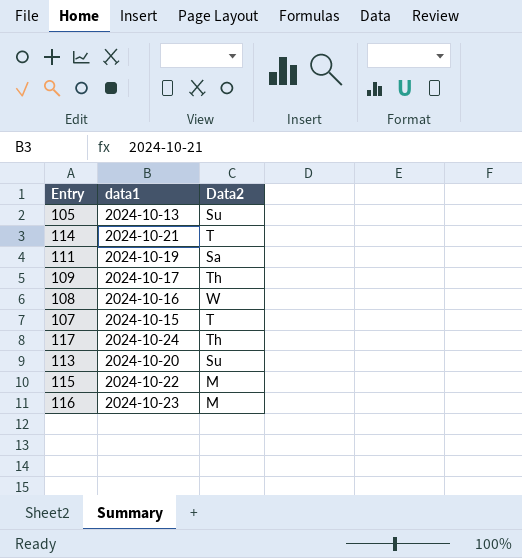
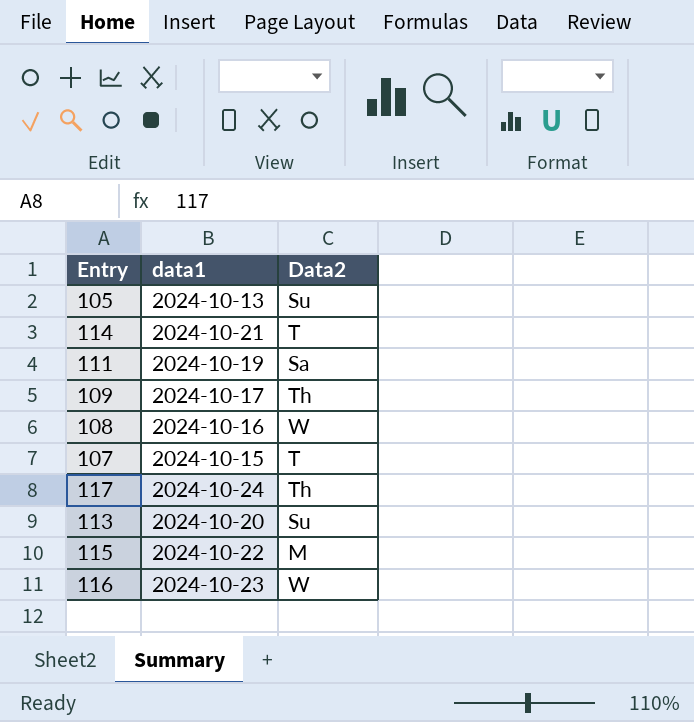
116 | Data2: M -> W

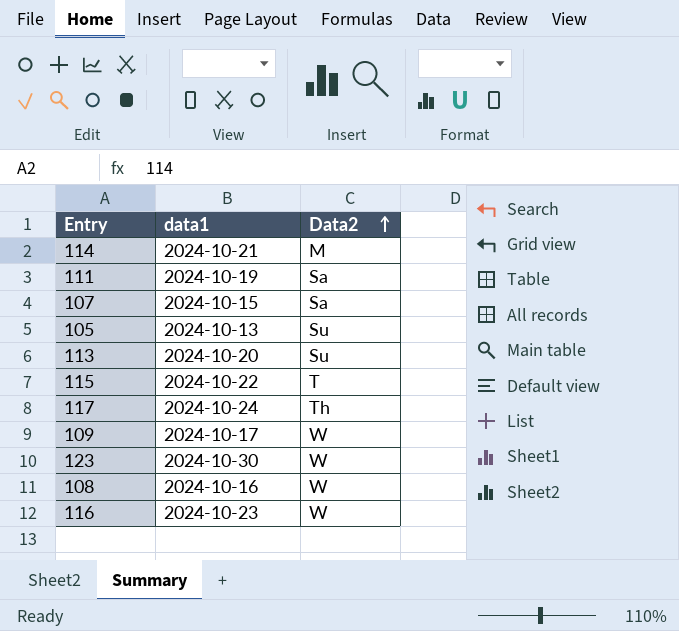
row order: none -> Data2 ascending
114 | Data2: T -> M
107 | Data2: T -> Sa
115 | Data2: M -> T
109 | Data2: Th -> W
row 123: none -> 2024-10-30 | W

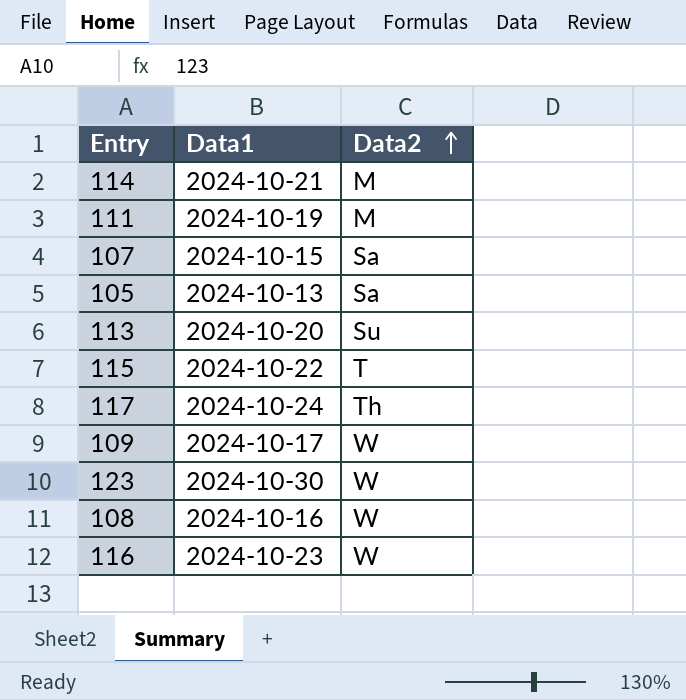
column name: data1 -> Data1
111 | Data2: Sa -> M
105 | Data2: Su -> Sa

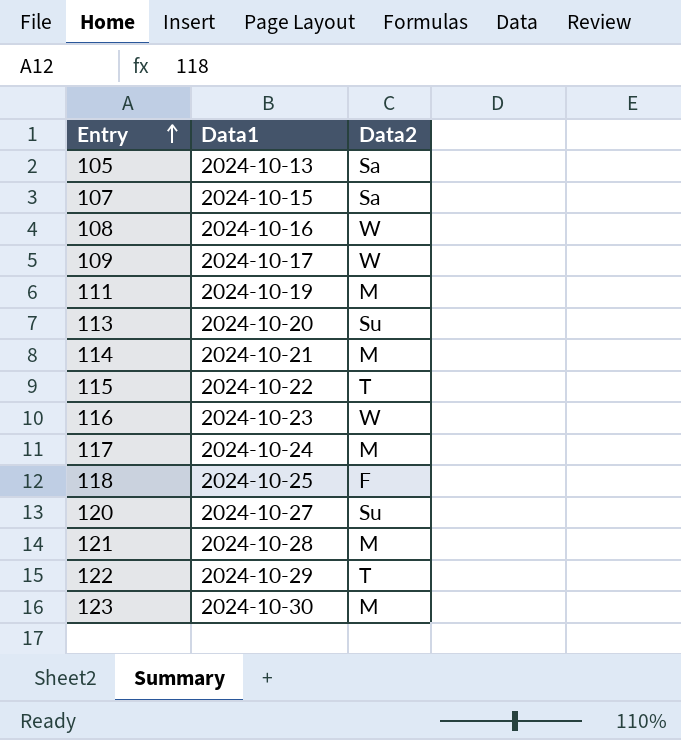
row order: Data2 ascending -> Entry ascending
117 | Data2: Th -> M
row 118: none -> 2024-10-25 | F
row 120: none -> 2024-10-27 | Su
row 121: none -> 2024-10-28 | M
row 122: none -> 2024-10-29 | T
123 | Data2: W -> M

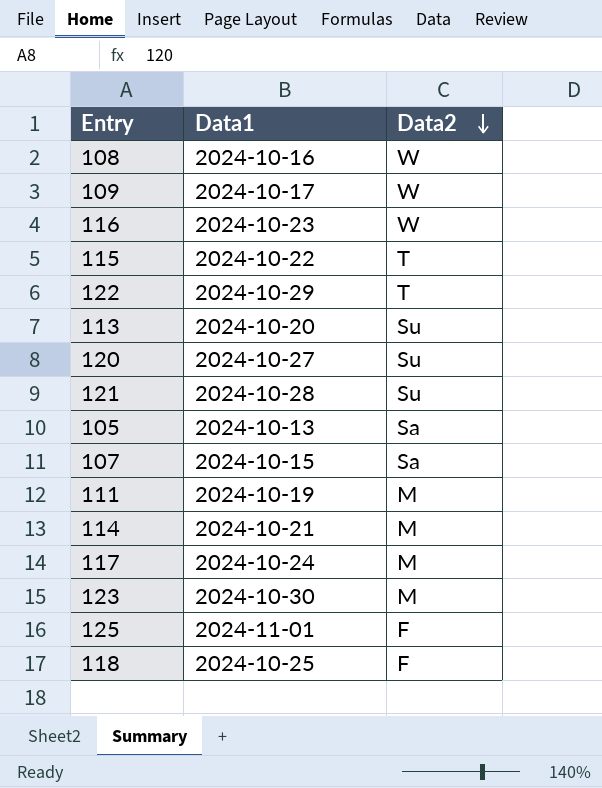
row order: Entry ascending -> Data2 descending
121 | Data2: M -> Su
row 125: none -> 2024-11-01 | F

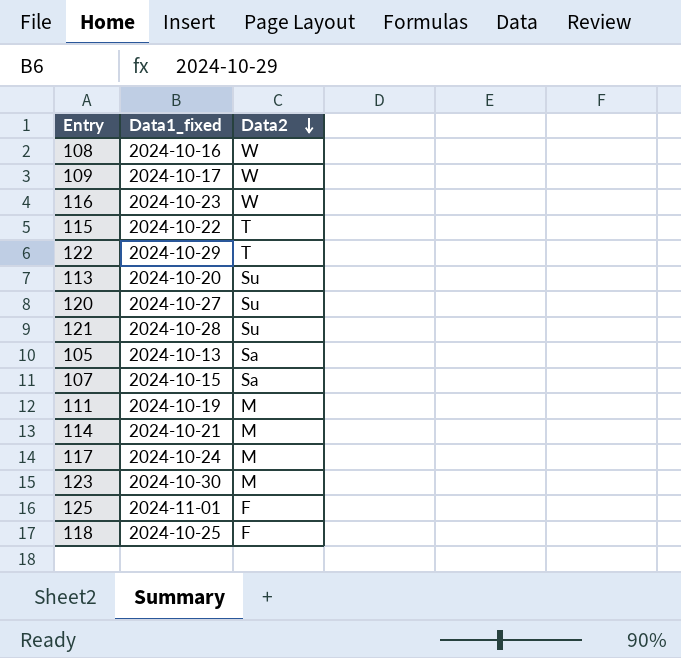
column name: Data1 -> Data1_fixed

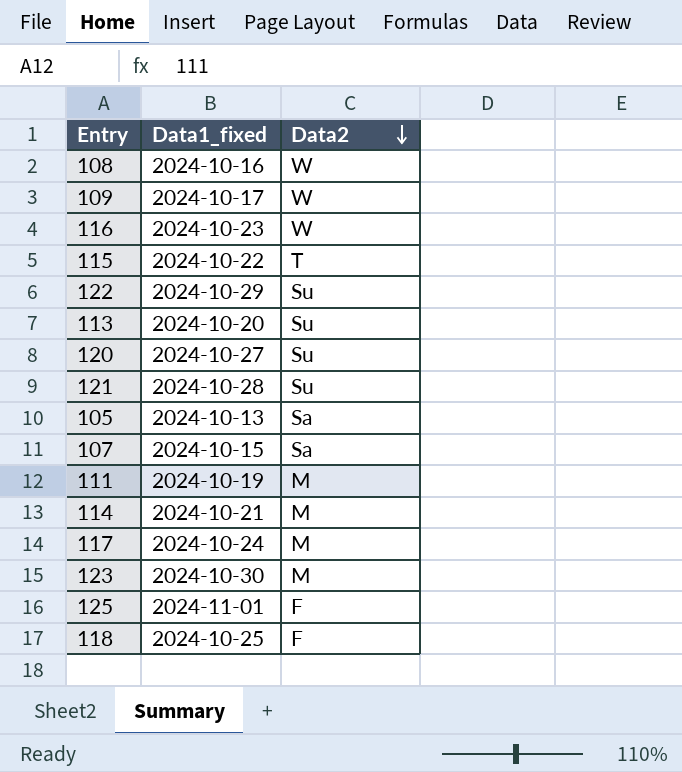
122 | Data2: T -> Su

